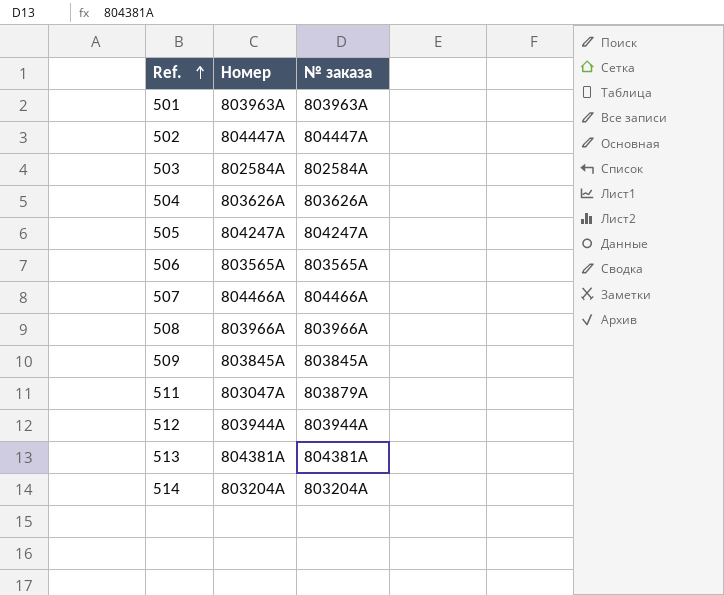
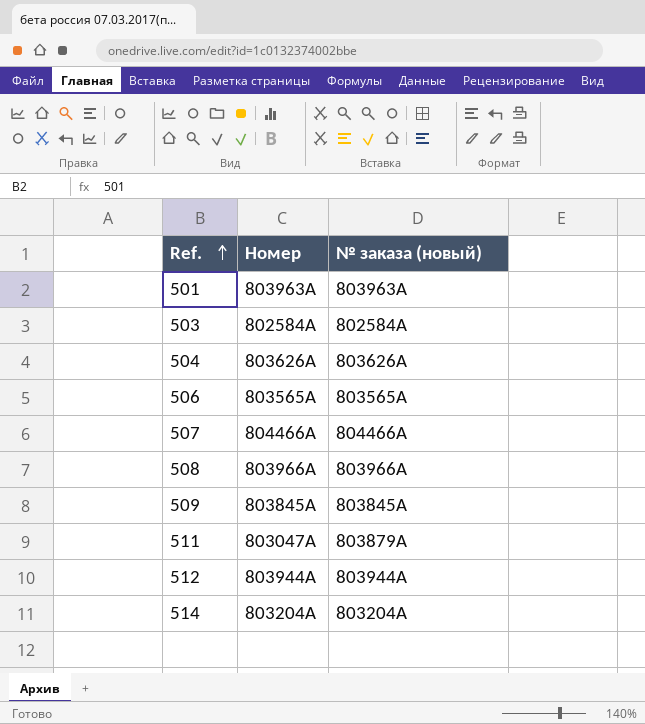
column name: № заказа -> № заказа (новый)
row 502: 804447A | 804447A -> none
row 505: 804247A | 804247A -> none
row 513: 804381A | 804381A -> none

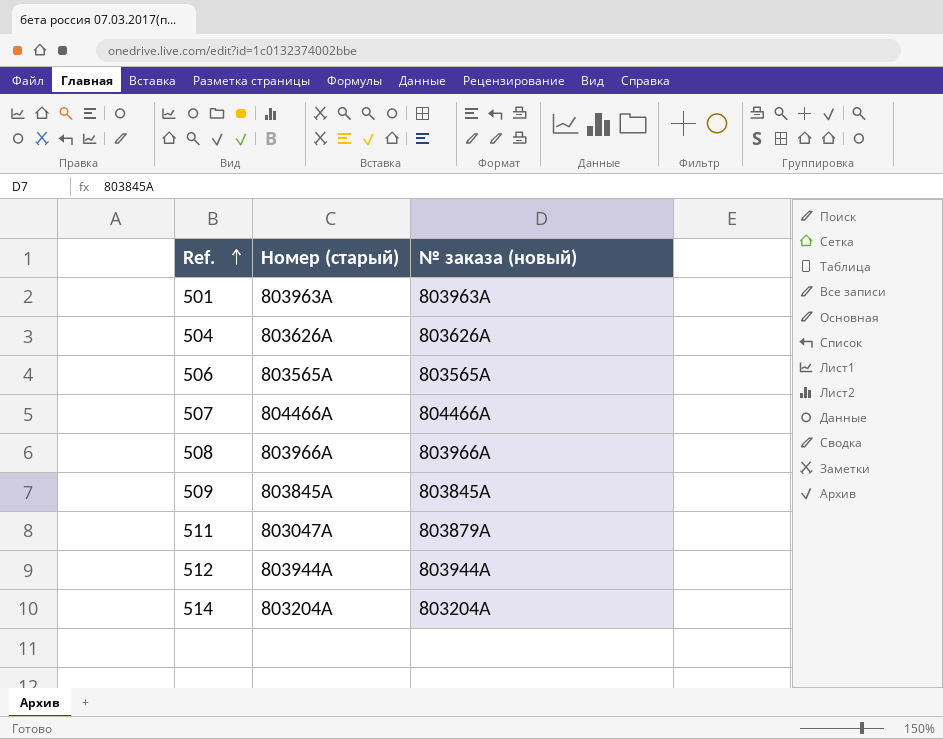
column name: Номер -> Номер (старый)
row 503: 802584A | 802584A -> none

